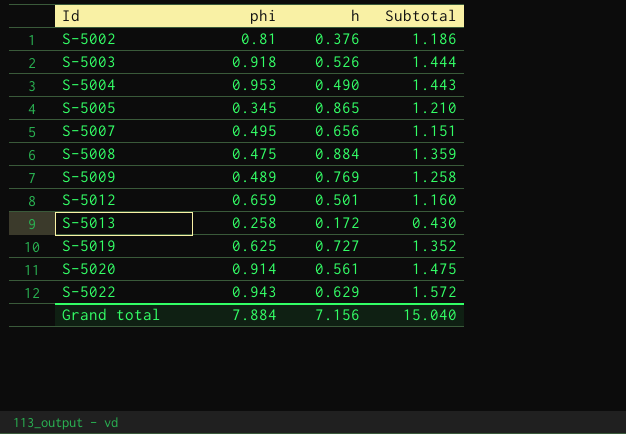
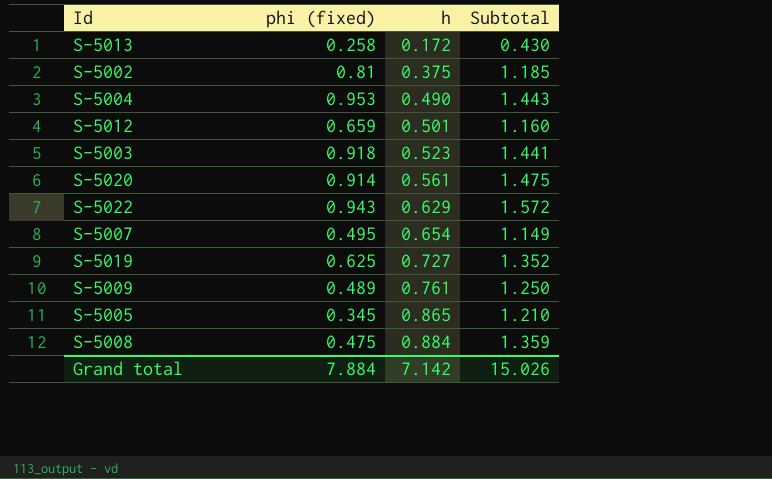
row order: Id ascending -> h ascending
column name: phi -> phi (fixed)
S-5002 | h: 0.376 -> 0.375
S-5002 | Subtotal: 1.186 -> 1.185
S-5003 | h: 0.526 -> 0.523
S-5003 | Subtotal: 1.444 -> 1.441
S-5007 | h: 0.656 -> 0.654
S-5007 | Subtotal: 1.151 -> 1.149
S-5009 | h: 0.769 -> 0.761
S-5009 | Subtotal: 1.258 -> 1.250
Grand total | h: 7.156 -> 7.142
Grand total | Subtotal: 15.040 -> 15.026

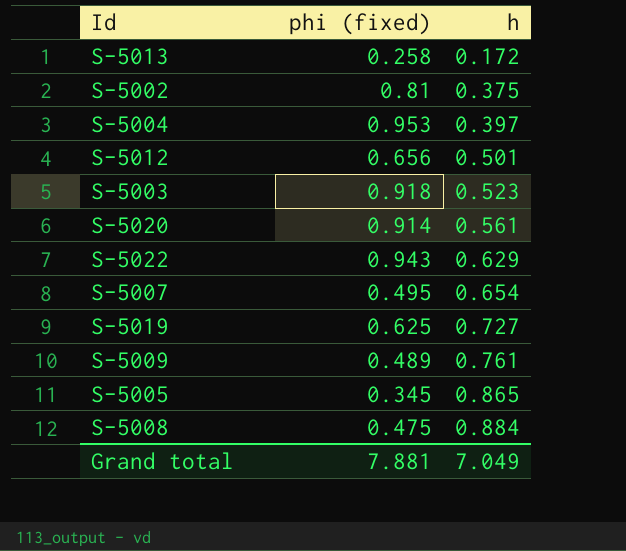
column Subtotal | formula: [phi (fixed)] + [h] -> none
S-5004 | h: 0.490 -> 0.397
S-5012 | phi (fixed): 0.659 -> 0.656
Grand total | phi (fixed): 7.884 -> 7.881
Grand total | h: 7.142 -> 7.049

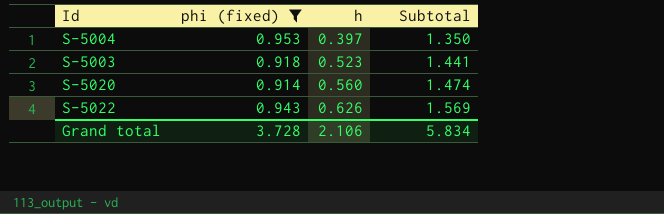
filter: none -> phi (fixed) >= 0.914
column Subtotal | formula: none -> [phi (fixed)] + [h]
S-5020 | h: 0.561 -> 0.560
S-5022 | h: 0.629 -> 0.626
Grand total | phi (fixed): 7.881 -> 3.728
Grand total | h: 7.049 -> 2.106

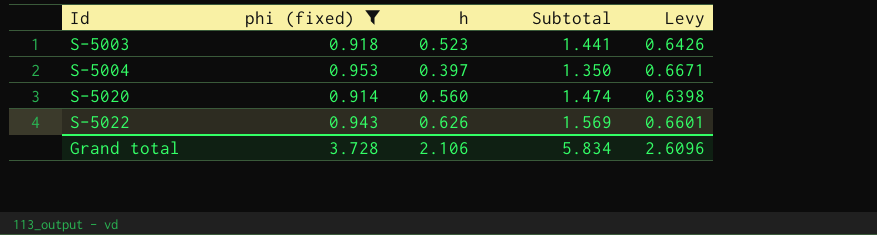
row order: h ascending -> Id ascending
column Levy | formula: none -> [phi (fixed)] * 0.7

